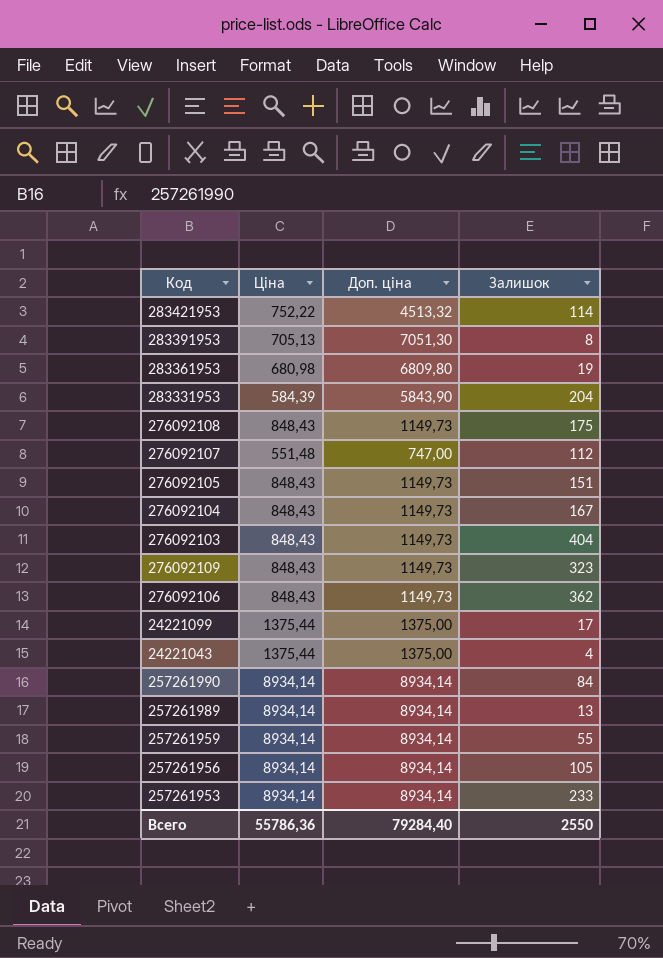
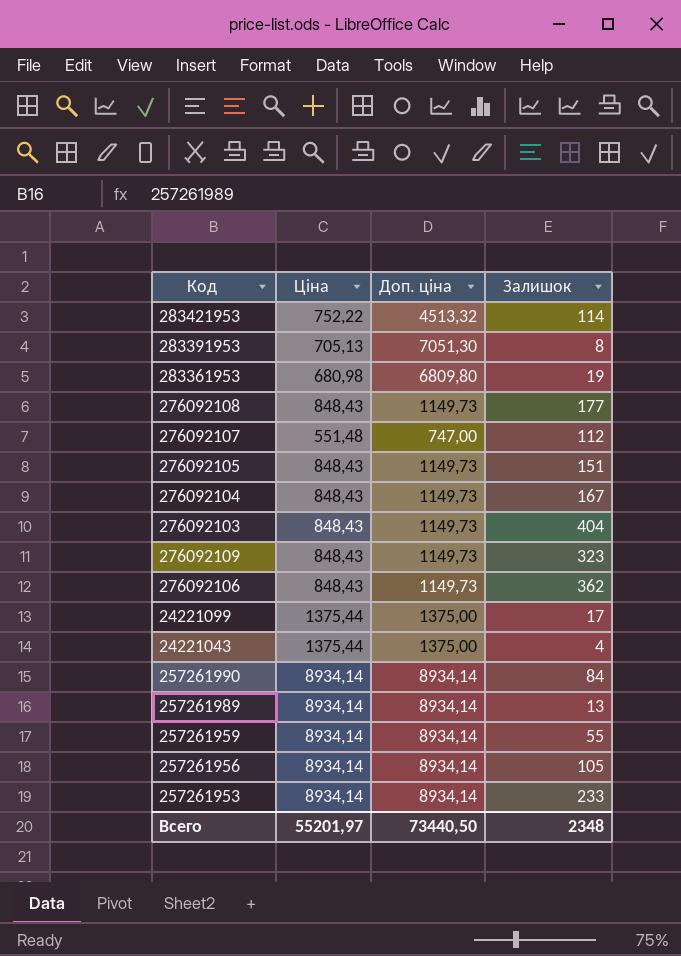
row 283331953: 584,39 | 5843,90 | 204 -> none
276092108 | Залишок: 175 -> 177
Всего | Ціна: 55786,36 -> 55201,97
Всего | Доп. ціна: 79284,40 -> 73440,50
Всего | Залишок: 2550 -> 2348

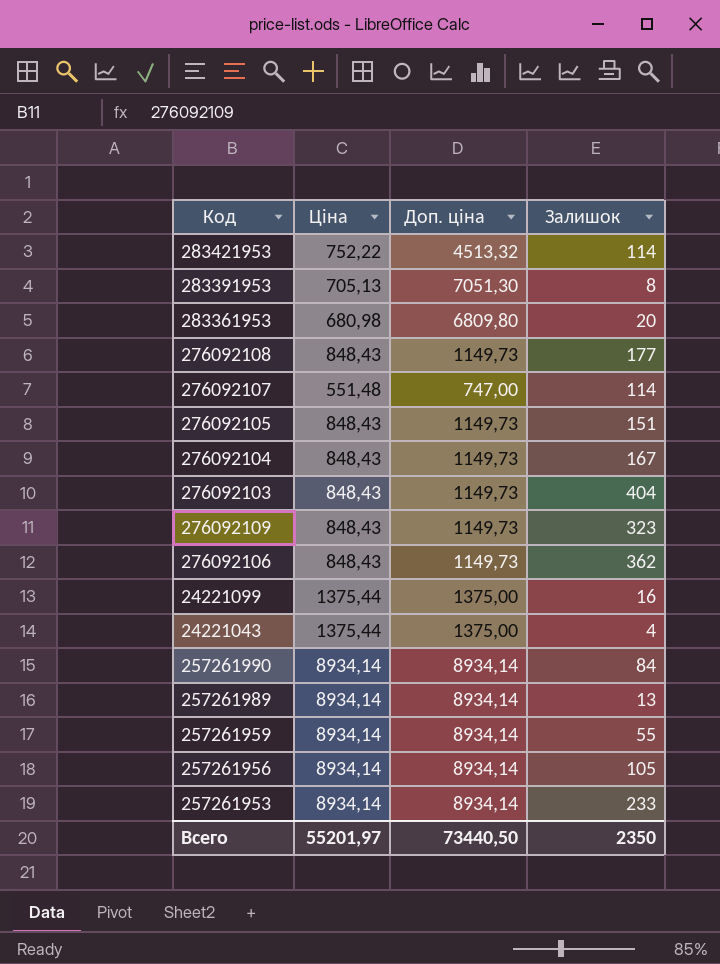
283361953 | Залишок: 19 -> 20
276092107 | Залишок: 112 -> 114
24221099 | Залишок: 17 -> 16
Всего | Залишок: 2348 -> 2350

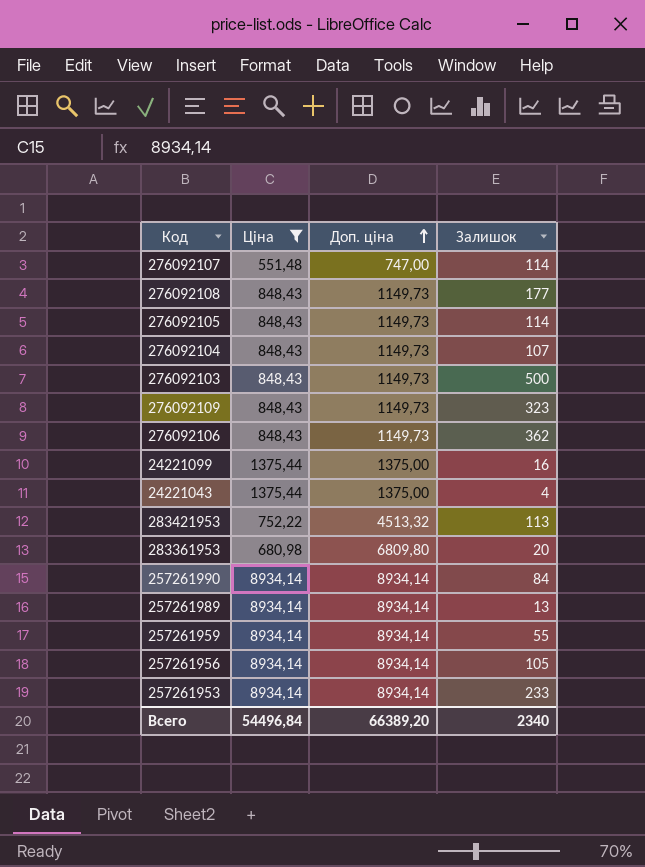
filter: none -> Ціна != 705,13
row order: none -> Доп. ціна ascending
276092105 | Залишок: 151 -> 114
276092104 | Залишок: 167 -> 107
276092103 | Залишок: 404 -> 500
283421953 | Залишок: 114 -> 113
Всего | Ціна: 55201,97 -> 54496,84
Всего | Доп. ціна: 73440,50 -> 66389,20
Всего | Залишок: 2350 -> 2340

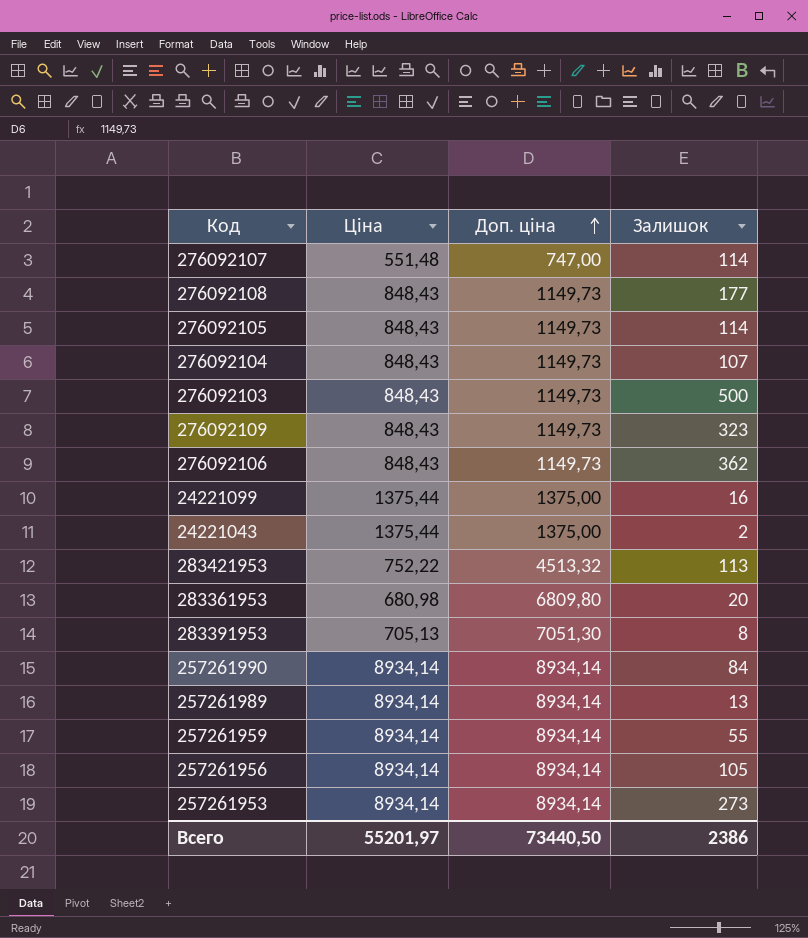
filter: Ціна != 705,13 -> none
24221043 | Залишок: 4 -> 2
257261953 | Залишок: 233 -> 273
Всего | Ціна: 54496,84 -> 55201,97
Всего | Доп. ціна: 66389,20 -> 73440,50
Всего | Залишок: 2340 -> 2386

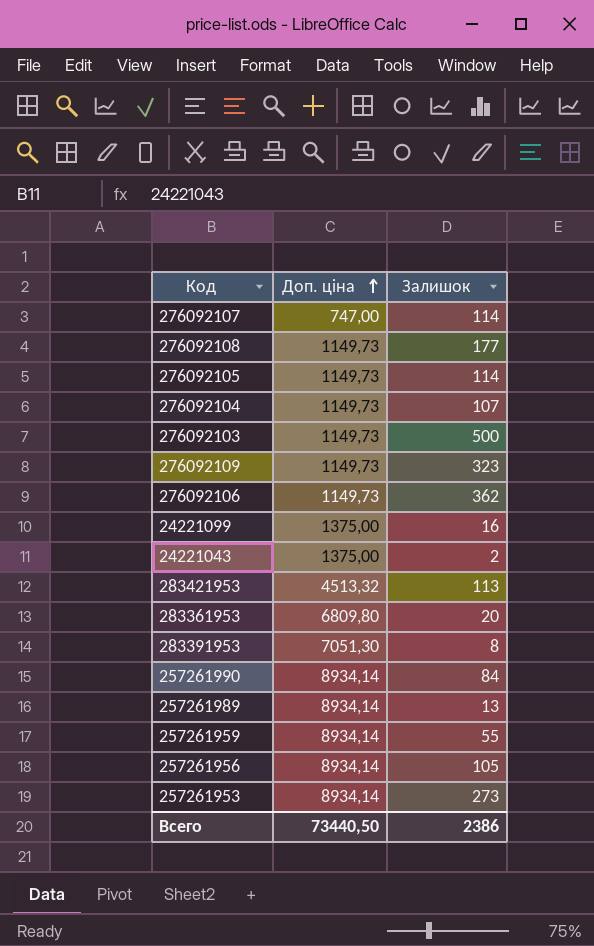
column Ціна | position: 2 -> none

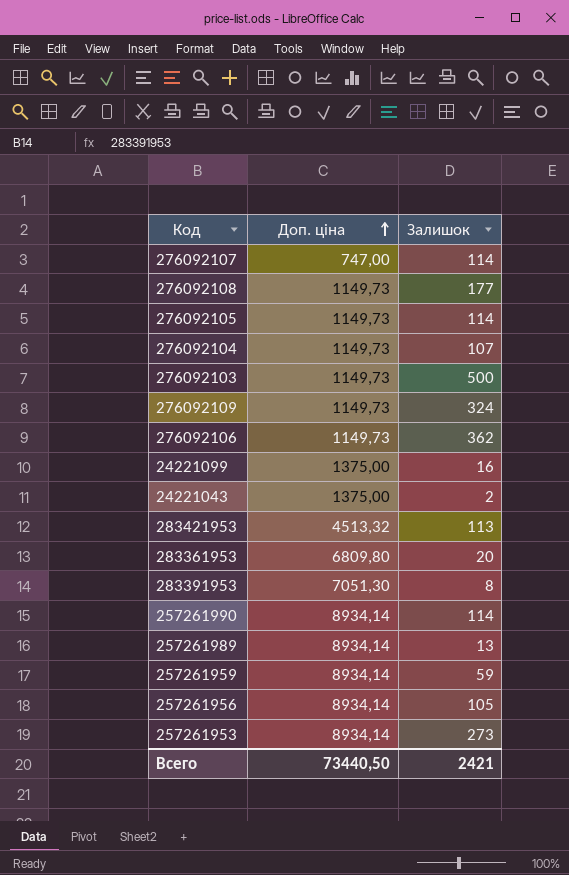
276092109 | Залишок: 323 -> 324
257261990 | Залишок: 84 -> 114
257261959 | Залишок: 55 -> 59
Всего | Залишок: 2386 -> 2421

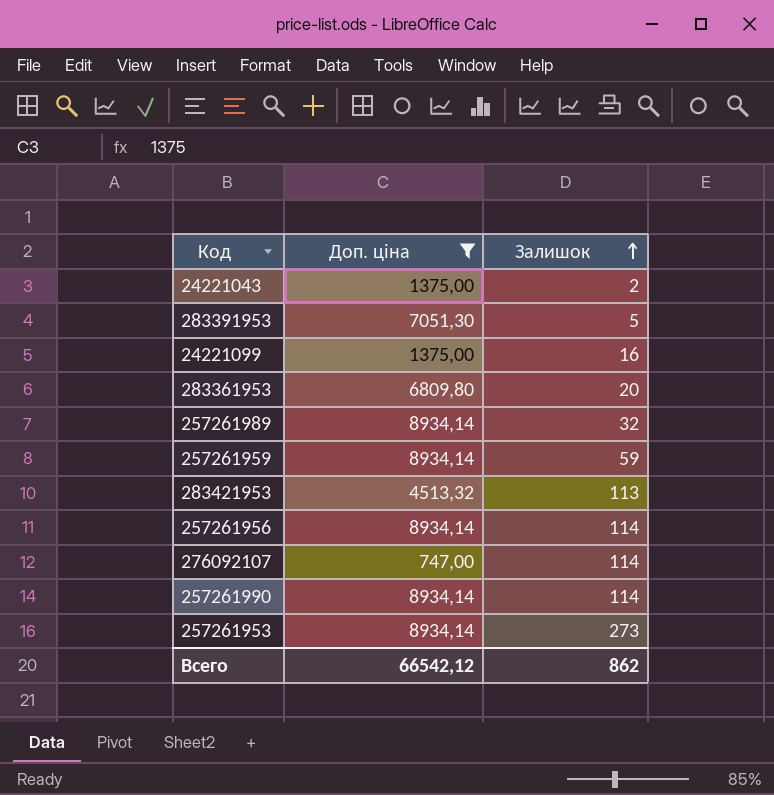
filter: none -> Доп. ціна != 1149,73
row order: Доп. ціна ascending -> Залишок ascending
283391953 | Залишок: 8 -> 5
257261989 | Залишок: 13 -> 32
257261956 | Залишок: 105 -> 114
Всего | Доп. ціна: 73440,50 -> 66542,12
Всего | Залишок: 2421 -> 862

